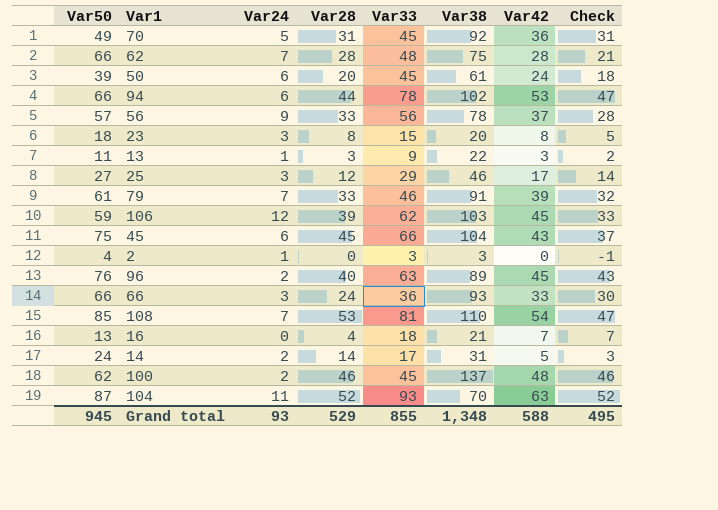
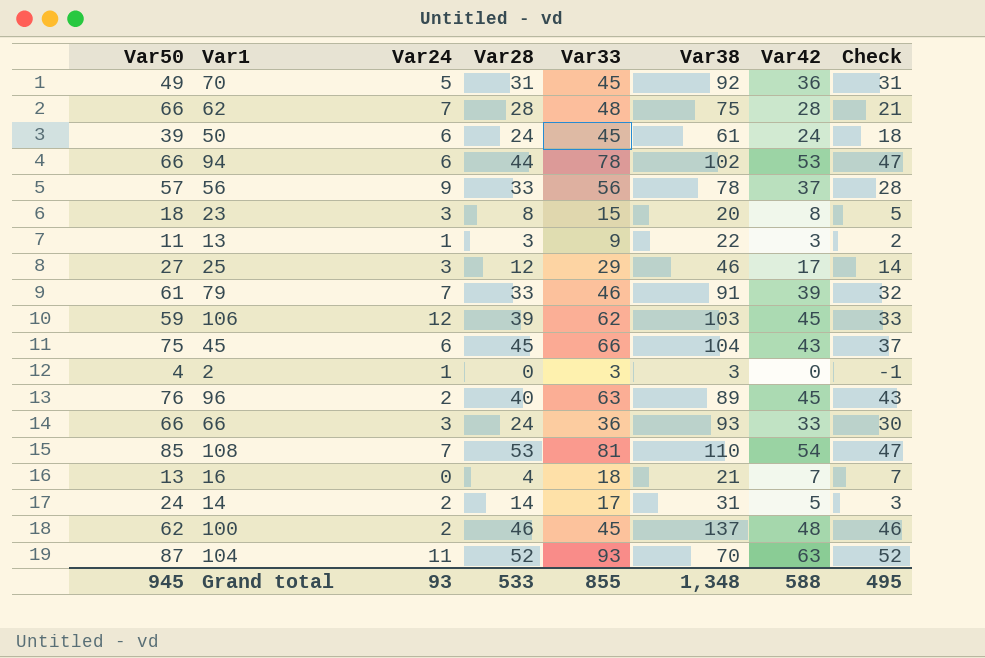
50 | Var28: 20 -> 24
Grand total | Var28: 529 -> 533

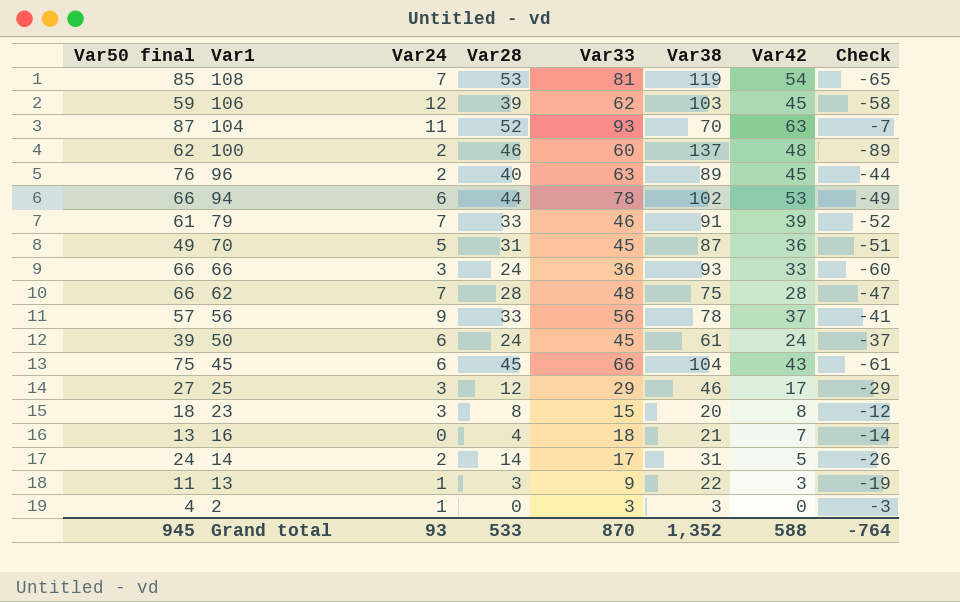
row order: none -> Var1 descending
column name: Var50 -> Var50 final
column Check | formula: [Var42] - [Var24] -> [Var42] - [Var38]
108 | Var38: 110 -> 119
100 | Var33: 45 -> 60
70 | Var38: 92 -> 87
Grand total | Var33: 855 -> 870
Grand total | Var38: 1,348 -> 1,352
Grand total | Check: 495 -> -764

